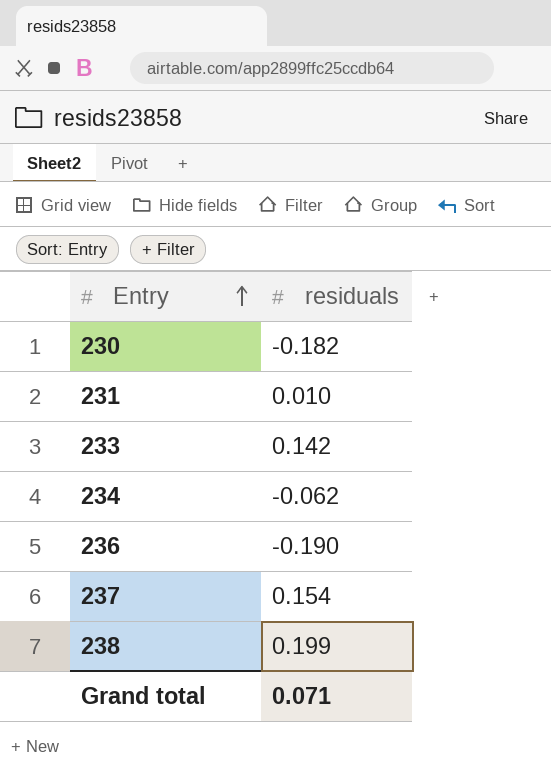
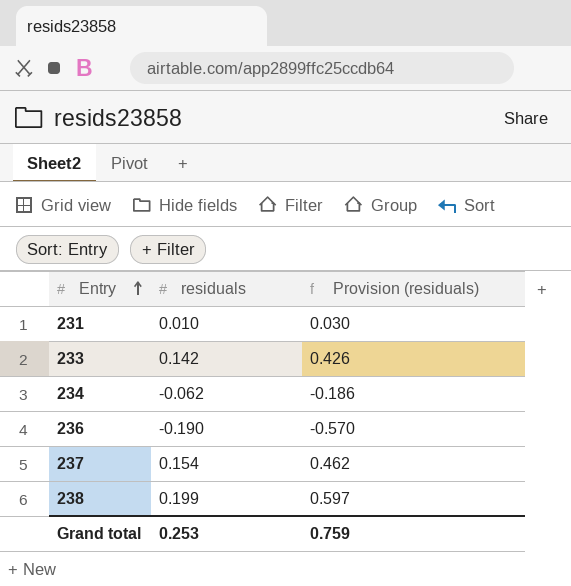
column Provision (residuals) | formula: none -> [residuals] * 3
row 230: -0.182 -> none
Grand total | residuals: 0.071 -> 0.253

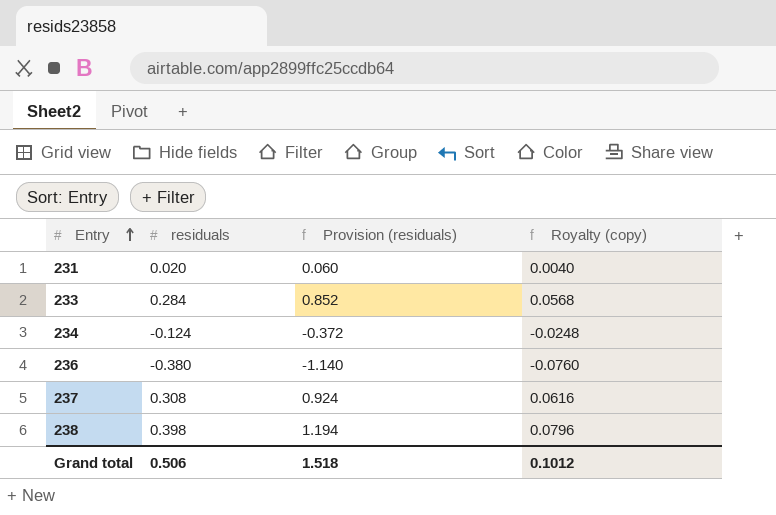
column Royalty (copy) | formula: none -> [residuals] * 0.2
231 | residuals: 0.010 -> 0.020
231 | Provision (residuals): 0.030 -> 0.060
233 | residuals: 0.142 -> 0.284
233 | Provision (residuals): 0.426 -> 0.852
234 | residuals: -0.062 -> -0.124
234 | Provision (residuals): -0.186 -> -0.372
236 | residuals: -0.190 -> -0.380
236 | Provision (residuals): -0.570 -> -1.140
237 | residuals: 0.154 -> 0.308
237 | Provision (residuals): 0.462 -> 0.924
238 | residuals: 0.199 -> 0.398
238 | Provision (residuals): 0.597 -> 1.194
Grand total | residuals: 0.253 -> 0.506
Grand total | Provision (residuals): 0.759 -> 1.518

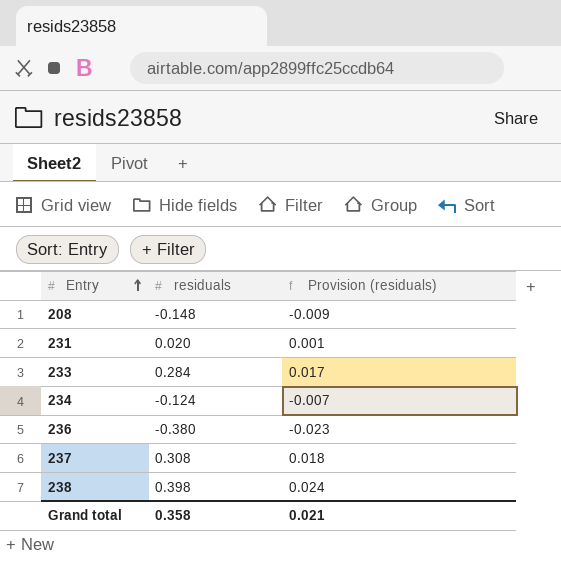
column Royalty (copy) | formula: [residuals] * 0.2 -> none
column Provision (residuals) | formula: [residuals] * 3 -> [residuals] * 0.06
row 208: none -> -0.148 | -0.009
Grand total | residuals: 0.506 -> 0.358
Grand total | Provision (residuals): 1.518 -> 0.021

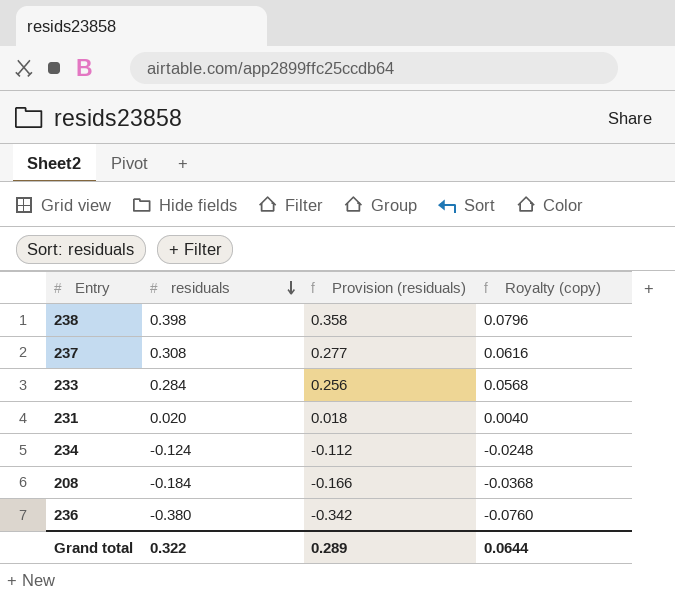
row order: Entry ascending -> residuals descending
column Provision (residuals) | formula: [residuals] * 0.06 -> [residuals] * 0.9
column Royalty (copy) | formula: none -> [residuals] * 0.2
208 | residuals: -0.148 -> -0.184
Grand total | residuals: 0.358 -> 0.322
Grand total | Provision (residuals): 0.021 -> 0.289

